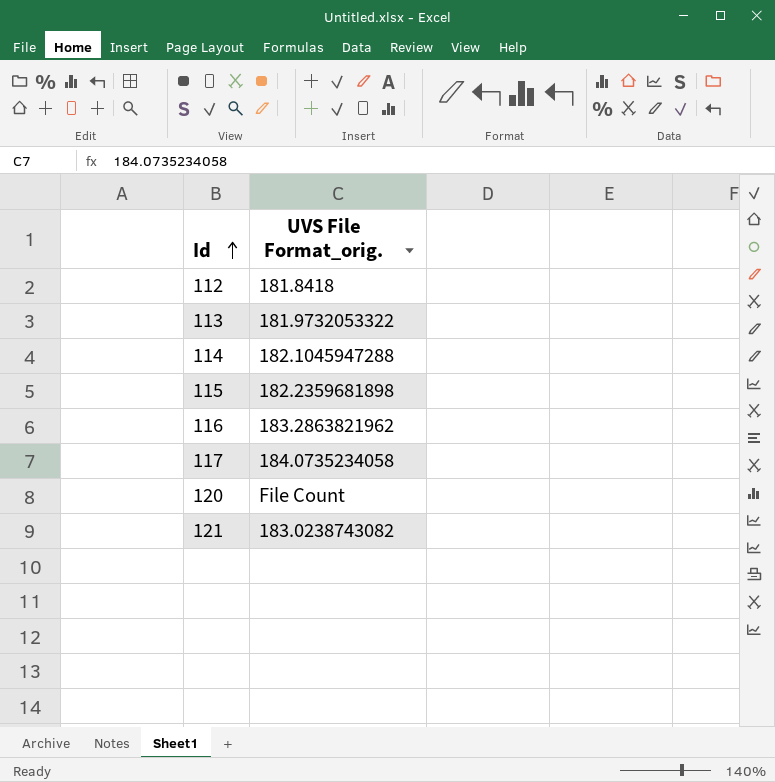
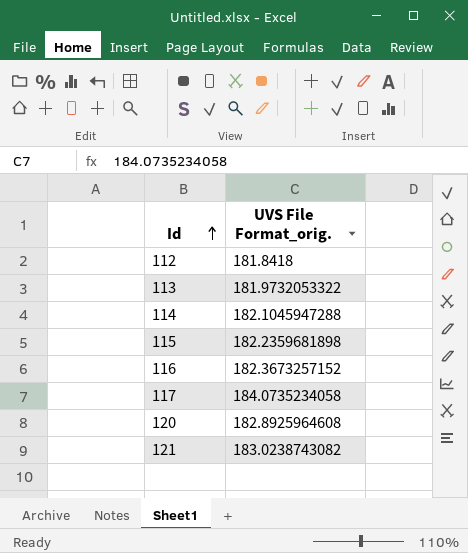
116 | UVS File Format_orig.: 183.2863821962 -> 182.3673257152
120 | UVS File Format_orig.: File Count -> 182.8925964608

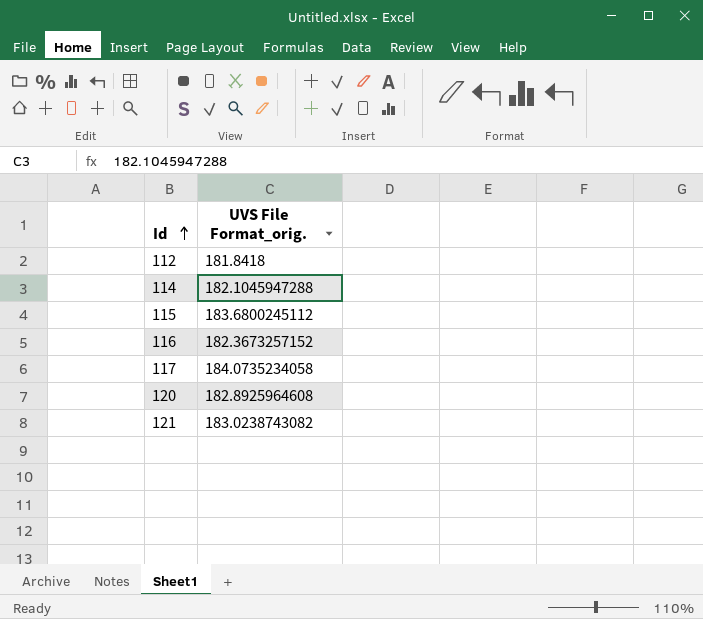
row 113: 181.9732053322 -> none
115 | UVS File Format_orig.: 182.2359681898 -> 183.6800245112

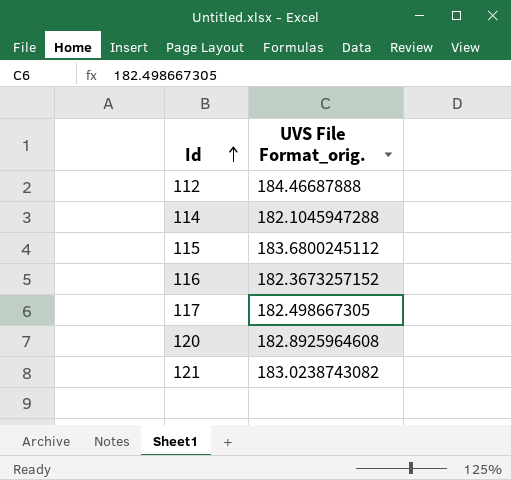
112 | UVS File Format_orig.: 181.8418 -> 184.46687888
117 | UVS File Format_orig.: 184.0735234058 -> 182.498667305

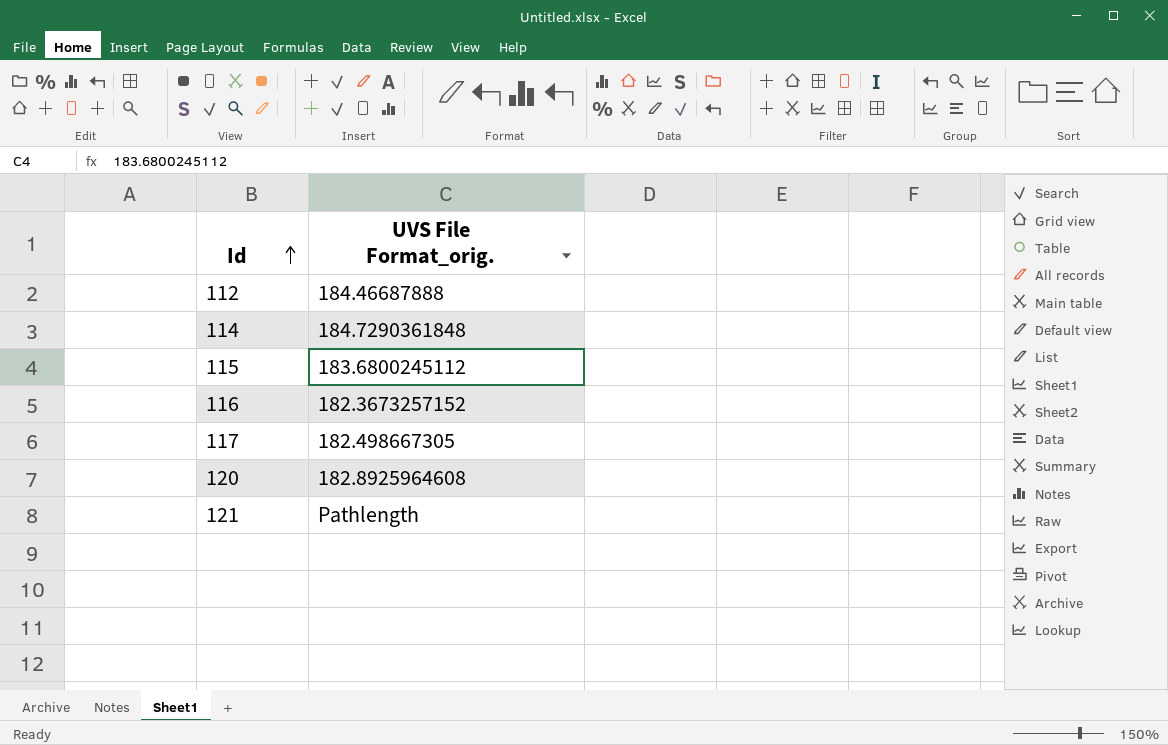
114 | UVS File Format_orig.: 182.1045947288 -> 184.7290361848
121 | UVS File Format_orig.: 183.0238743082 -> Pathlength

